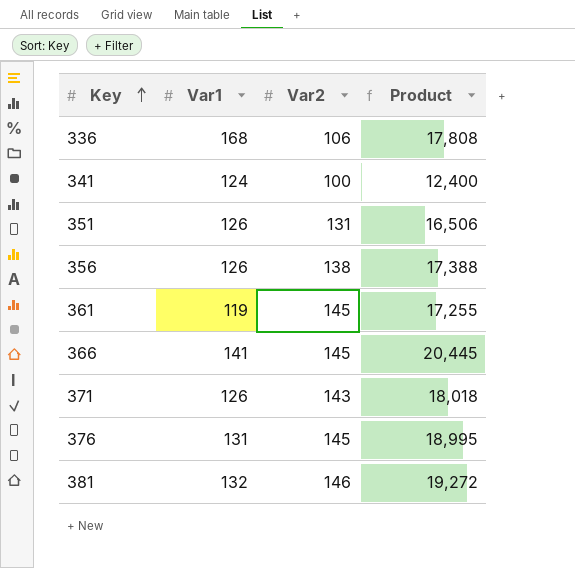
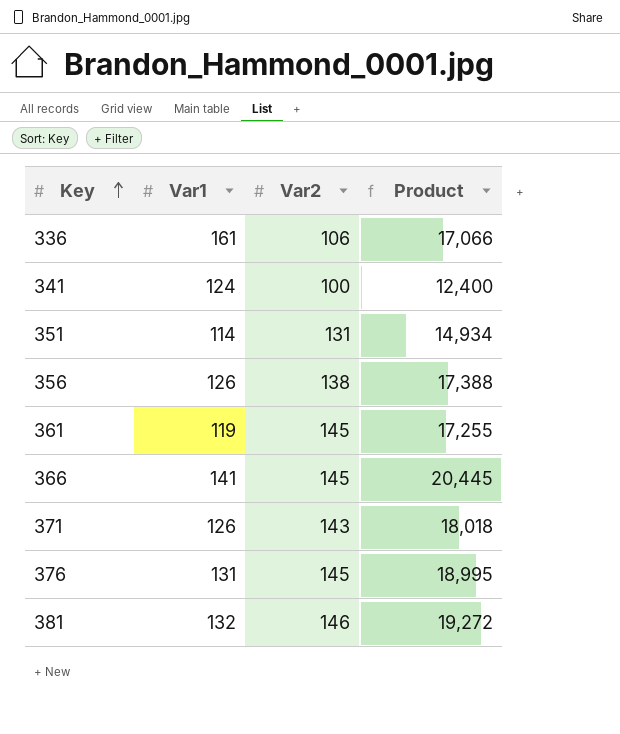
336 | Var1: 168 -> 161
336 | Product: 17,808 -> 17,066
351 | Var1: 126 -> 114
351 | Product: 16,506 -> 14,934

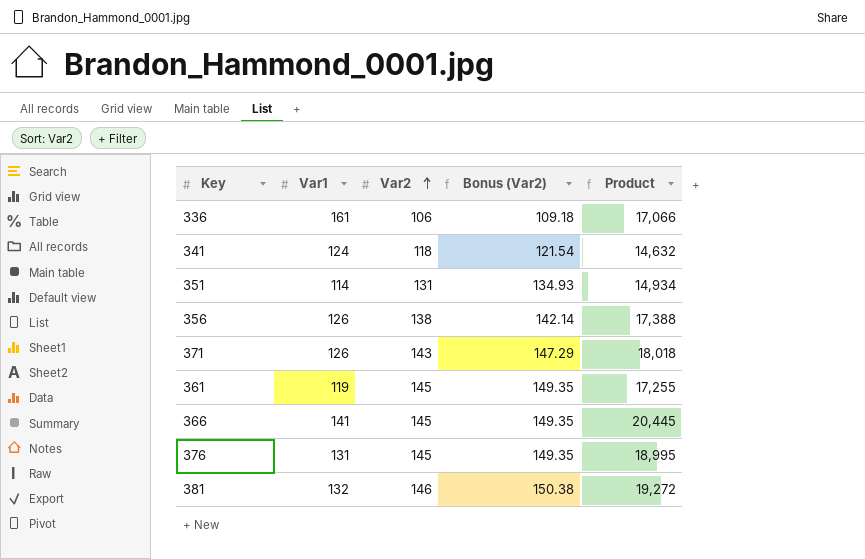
row order: Key ascending -> Var2 ascending
column Bonus (Var2) | formula: none -> [Var2] * 1.03
341 | Var2: 100 -> 118
341 | Product: 12,400 -> 14,632

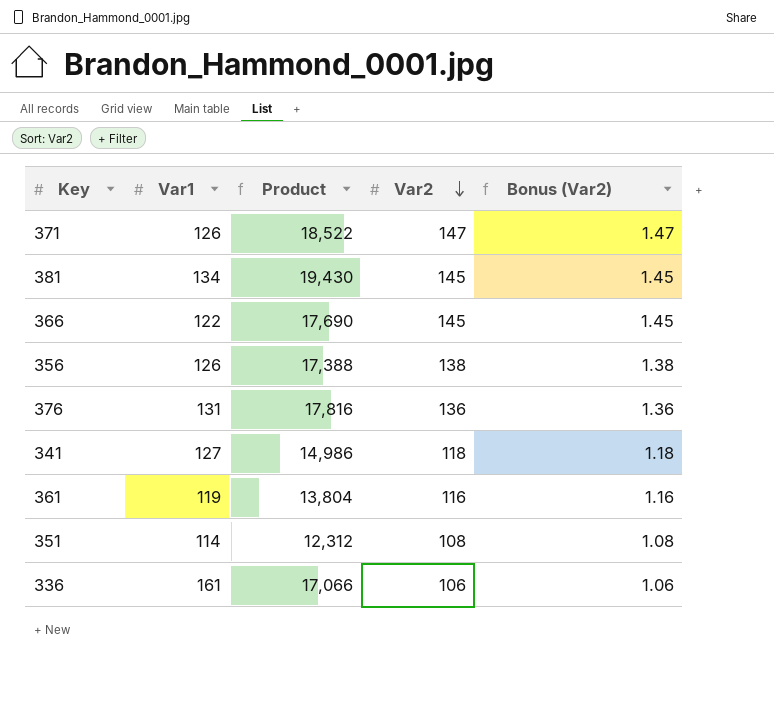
row order: Var2 ascending -> Var2 descending
column Product | position: 5 -> 3
column Bonus (Var2) | formula: [Var2] * 1.03 -> [Var2] * 0.01
371 | Product: 18,018 -> 18,522
371 | Var2: 143 -> 147
381 | Var1: 132 -> 134
381 | Product: 19,272 -> 19,430
381 | Var2: 146 -> 145
366 | Var1: 141 -> 122
366 | Product: 20,445 -> 17,690
376 | Product: 18,995 -> 17,816
376 | Var2: 145 -> 136
341 | Var1: 124 -> 127
341 | Product: 14,632 -> 14,986
361 | Product: 17,255 -> 13,804
361 | Var2: 145 -> 116
351 | Product: 14,934 -> 12,312
351 | Var2: 131 -> 108

